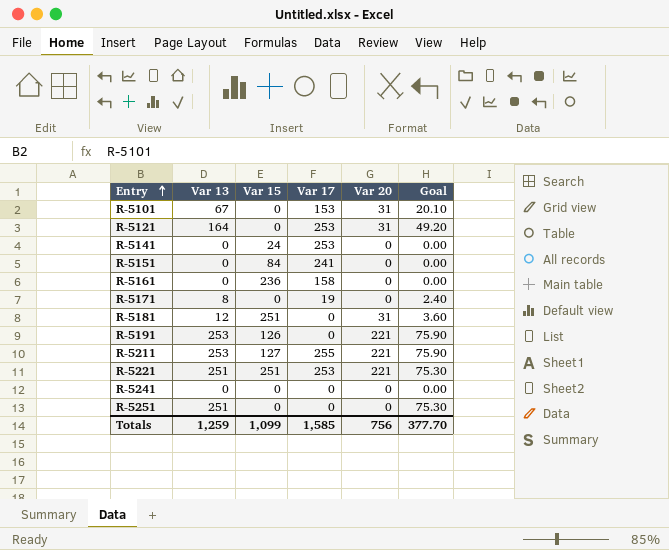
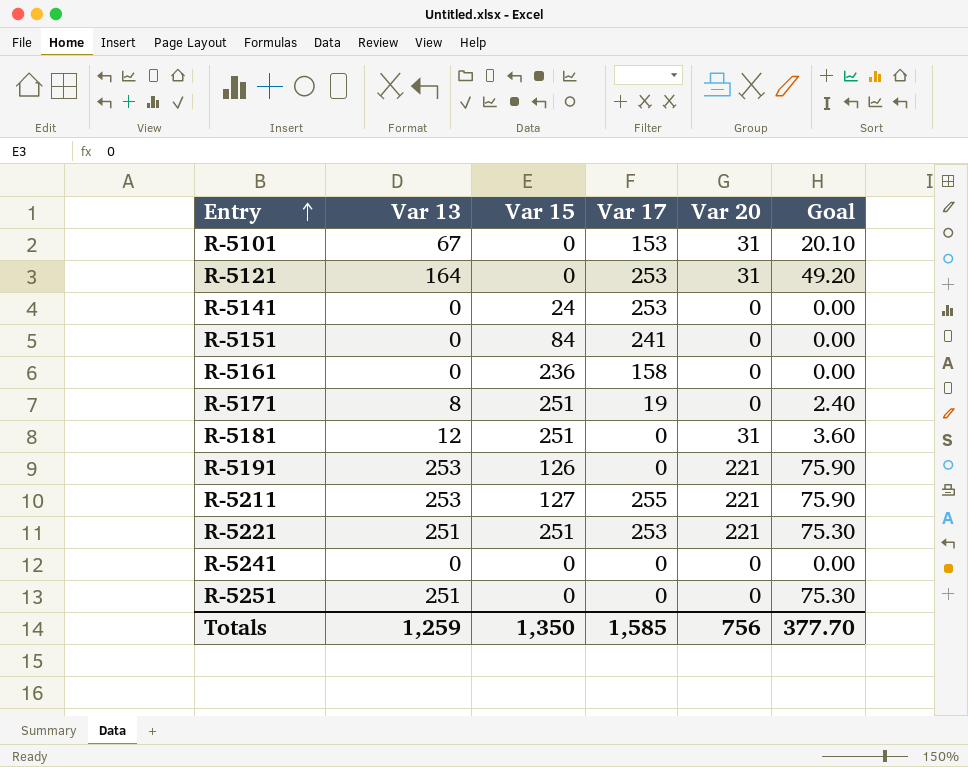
R-5171 | Var 15: 0 -> 251
Totals | Var 15: 1,099 -> 1,350

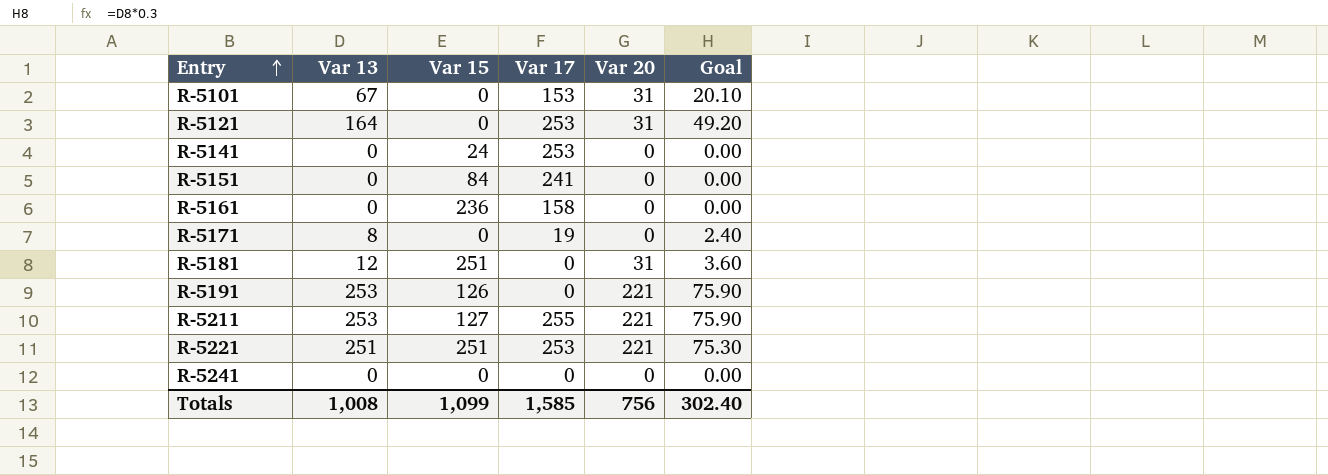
row R-5251: 251 | 0 | 0 | 0 | 75.30 -> none
R-5171 | Var 15: 251 -> 0
Totals | Var 13: 1,259 -> 1,008
Totals | Var 15: 1,350 -> 1,099
Totals | Goal: 377.70 -> 302.40

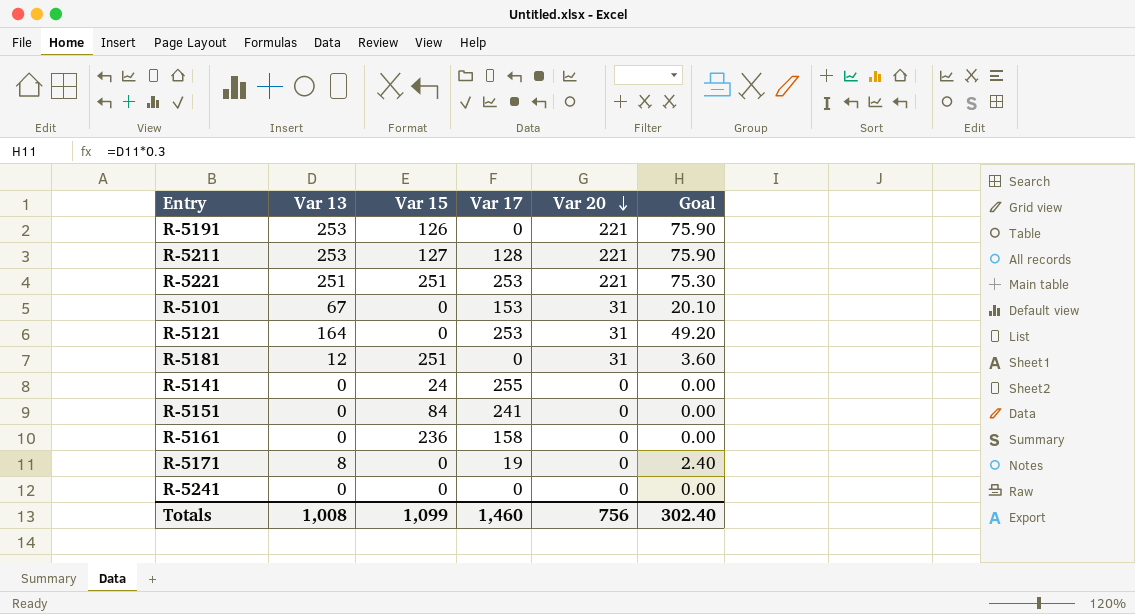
row order: Entry ascending -> Var 20 descending
R-5211 | Var 17: 255 -> 128
R-5141 | Var 17: 253 -> 255
Totals | Var 17: 1,585 -> 1,460

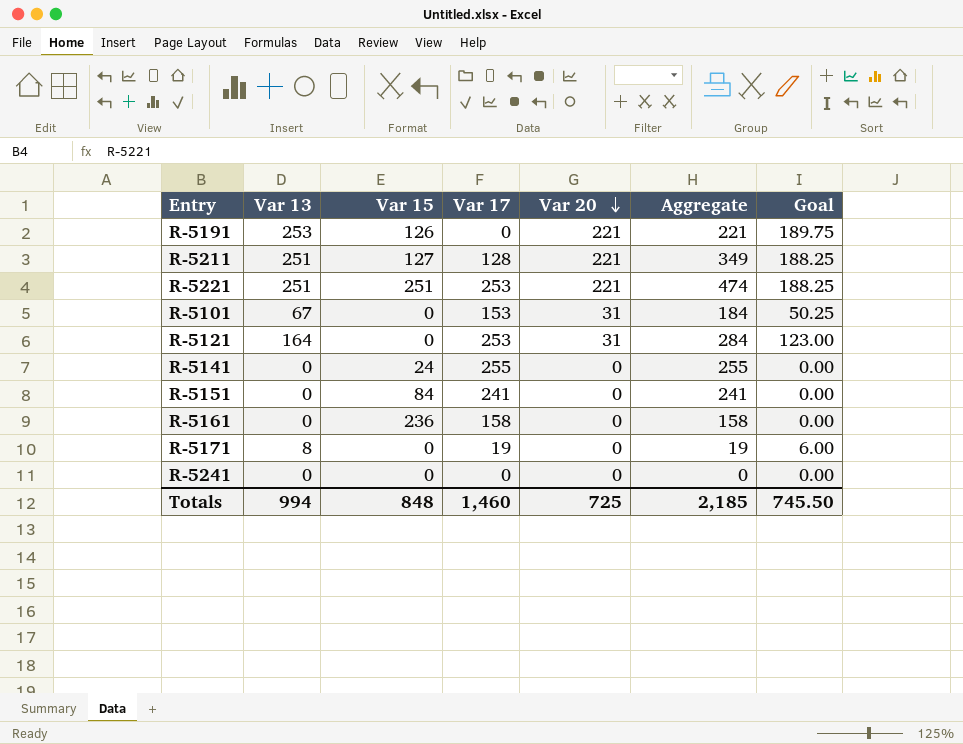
column Aggregate | formula: none -> [Var 17] + [Var 20]
column Goal | formula: [Var 13] * 0.3 -> [Var 13] * 0.75
row R-5181: 12 | 251 | 0 | 31 | 3.60 -> none
R-5211 | Var 13: 253 -> 251
Totals | Var 13: 1,008 -> 994
Totals | Var 15: 1,099 -> 848
Totals | Var 20: 756 -> 725
Totals | Goal: 302.40 -> 745.50

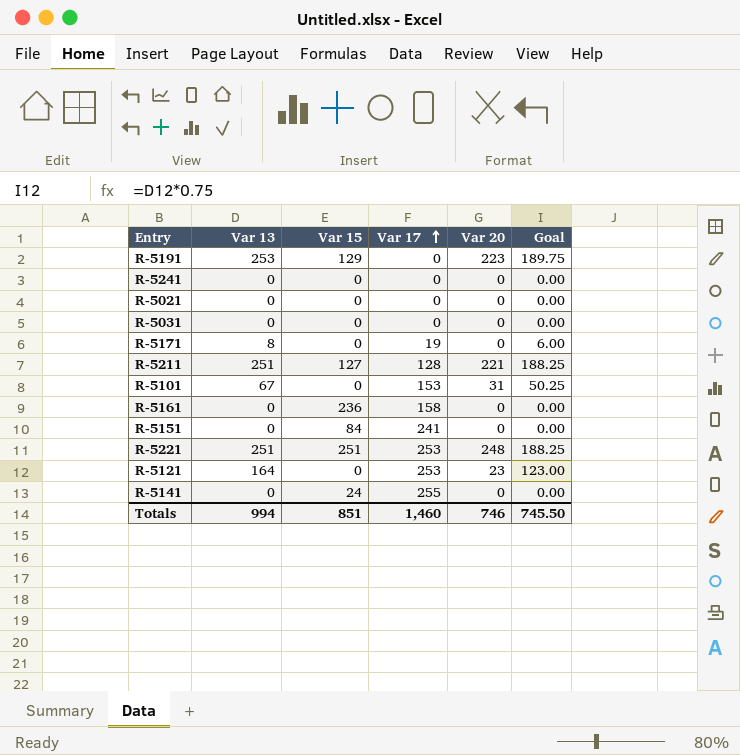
row order: Var 20 descending -> Var 17 ascending
column Aggregate | formula: [Var 17] + [Var 20] -> none
R-5191 | Var 15: 126 -> 129
R-5191 | Var 20: 221 -> 223
row R-5021: none -> 0 | 0 | 0 | 0 | 0.00
row R-5031: none -> 0 | 0 | 0 | 0 | 0.00
R-5221 | Var 20: 221 -> 248
R-5121 | Var 20: 31 -> 23
Totals | Var 15: 848 -> 851
Totals | Var 20: 725 -> 746

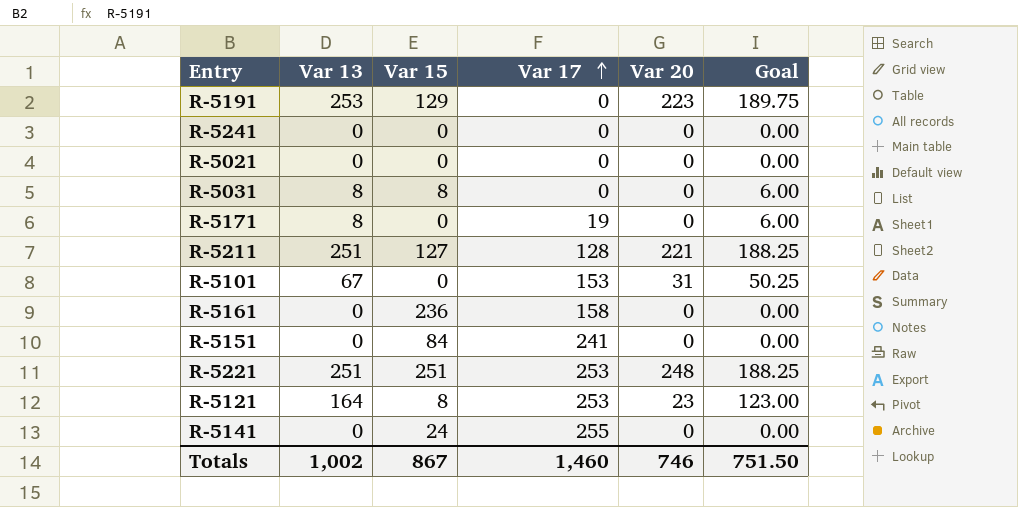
R-5031 | Var 13: 0 -> 8
R-5031 | Var 15: 0 -> 8
R-5031 | Goal: 0.00 -> 6.00
R-5121 | Var 15: 0 -> 8
Totals | Var 13: 994 -> 1,002
Totals | Var 15: 851 -> 867
Totals | Goal: 745.50 -> 751.50

